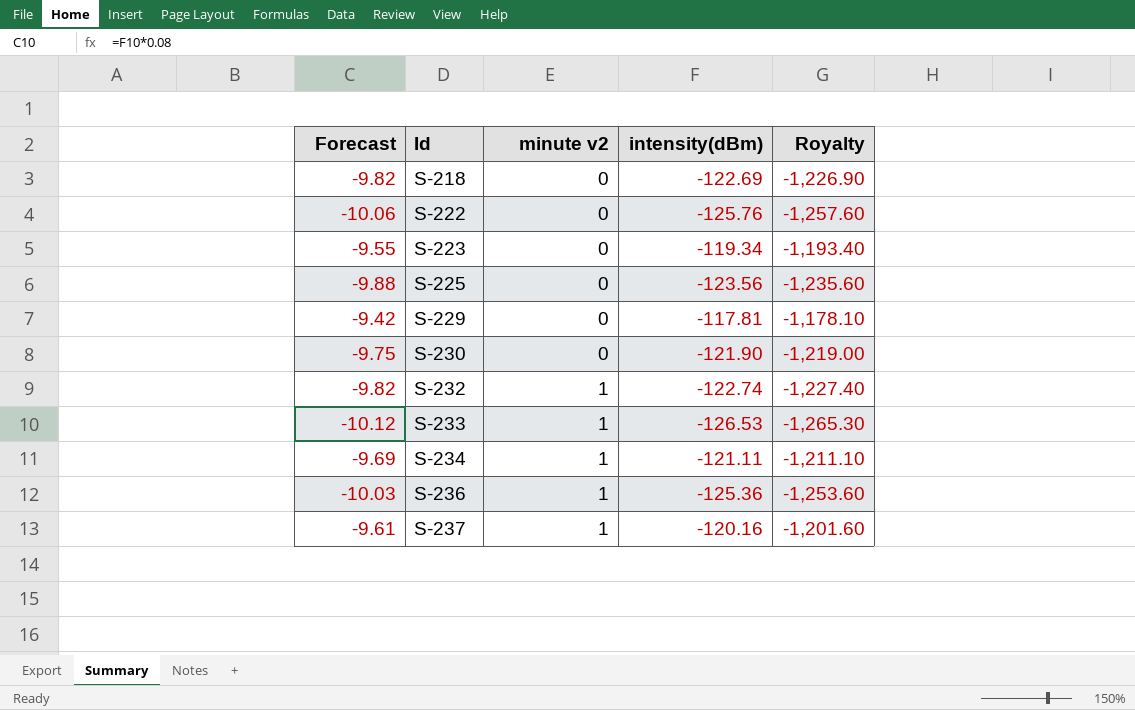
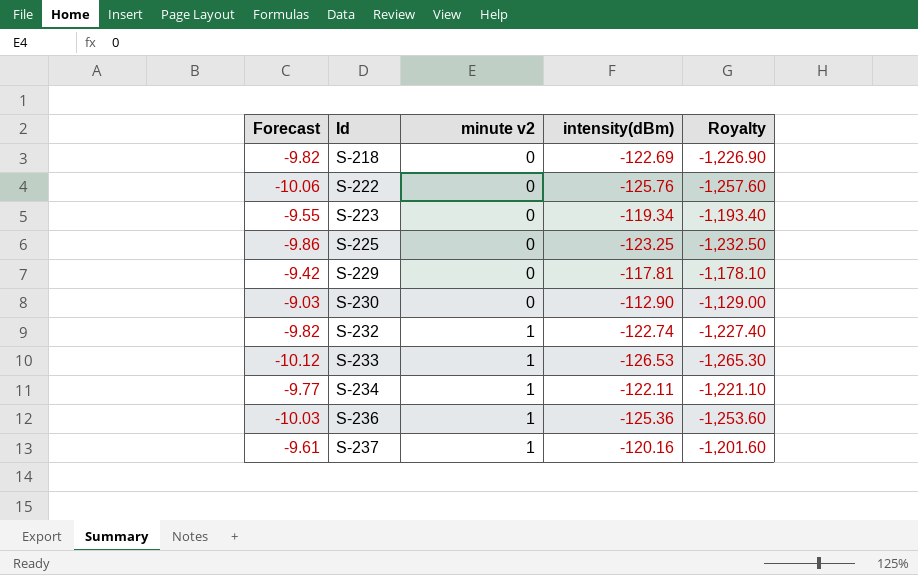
S-225 | Forecast: -9.88 -> -9.86
S-225 | intensity(dBm): -123.56 -> -123.25
S-225 | Royalty: -1,235.60 -> -1,232.50
S-230 | Forecast: -9.75 -> -9.03
S-230 | intensity(dBm): -121.90 -> -112.90
S-230 | Royalty: -1,219.00 -> -1,129.00
S-234 | Forecast: -9.69 -> -9.77
S-234 | intensity(dBm): -121.11 -> -122.11
S-234 | Royalty: -1,211.10 -> -1,221.10

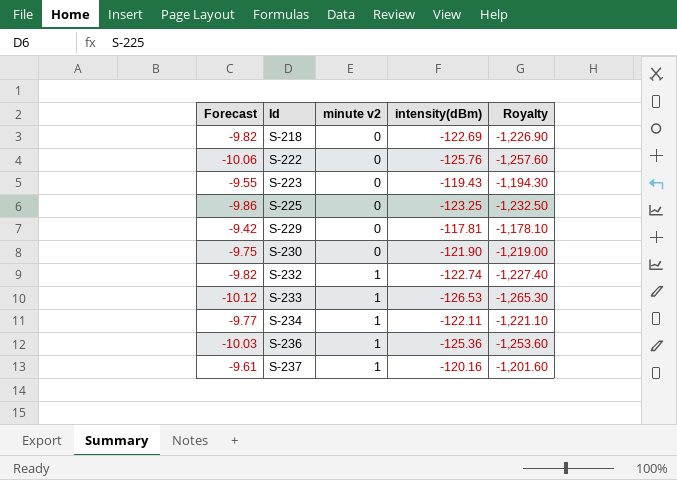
S-223 | intensity(dBm): -119.34 -> -119.43
S-223 | Royalty: -1,193.40 -> -1,194.30
S-230 | Forecast: -9.03 -> -9.75
S-230 | intensity(dBm): -112.90 -> -121.90
S-230 | Royalty: -1,129.00 -> -1,219.00

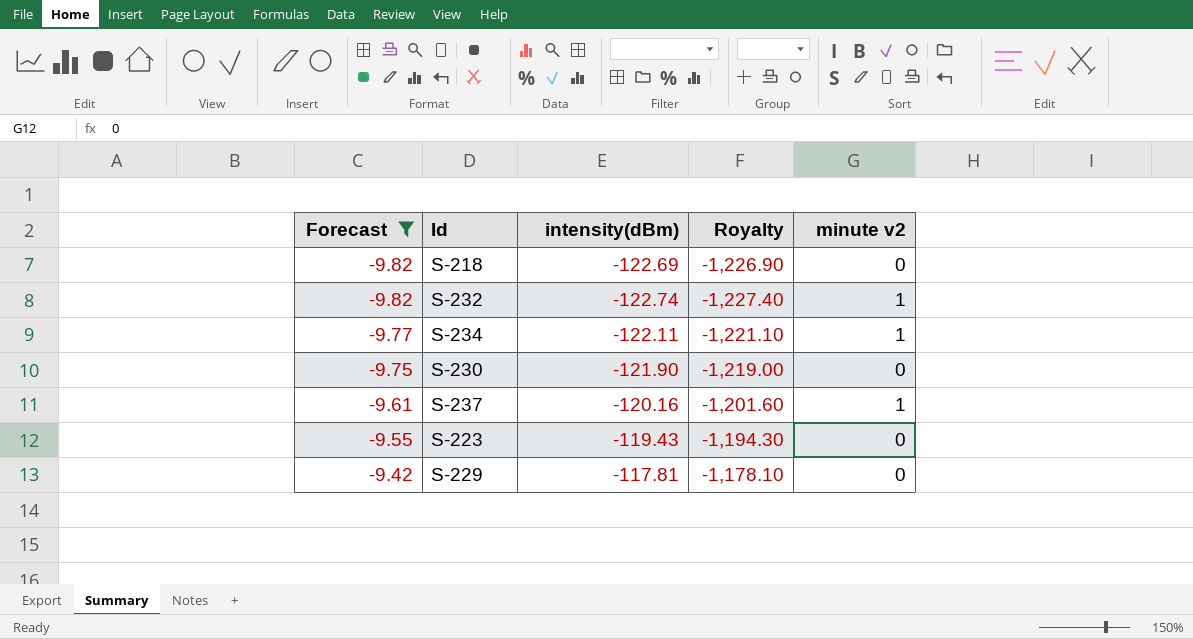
filter: none -> Forecast >= -9.82
row order: Id ascending -> Forecast ascending
column minute v2 | position: 3 -> 5

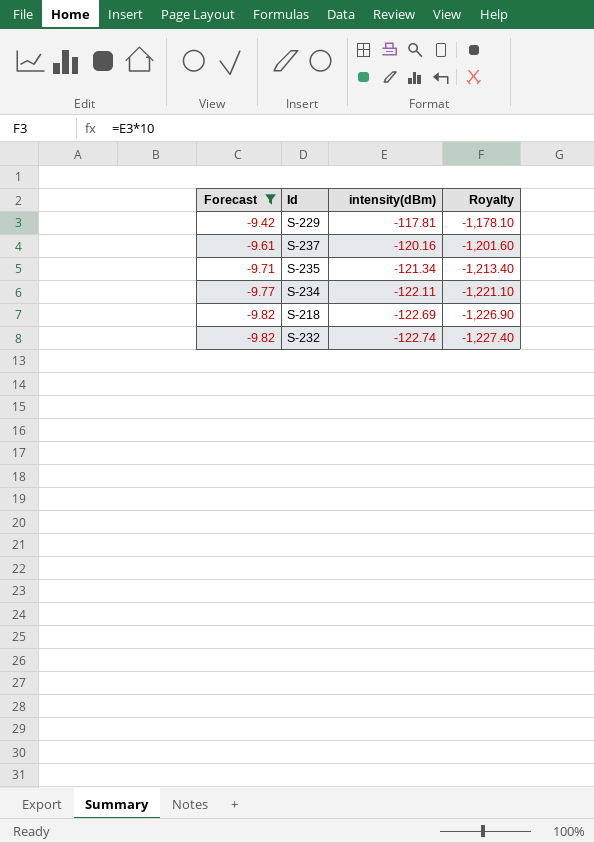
row order: Forecast ascending -> Forecast descending
column minute v2 | position: 5 -> none
row S-230: -9.75 | -121.90 | -1,219.00 | 0 -> none
row S-223: -9.55 | -119.43 | -1,194.30 | 0 -> none
row S-235: none -> -9.71 | -121.34 | -1,213.40

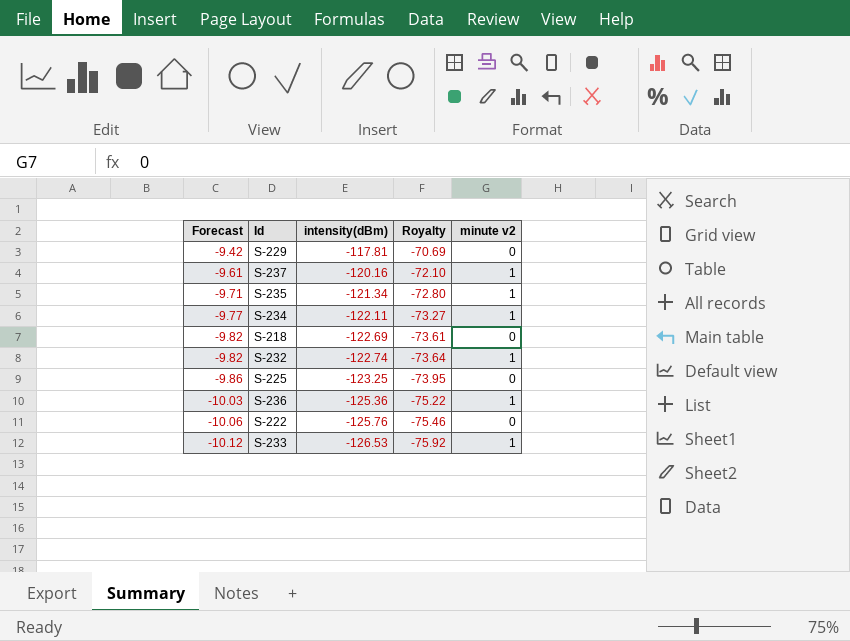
filter: Forecast >= -9.82 -> none
column Royalty | formula: [intensity(dBm)] * 10 -> [intensity(dBm)] * 0.6
column minute v2 | position: none -> 5

